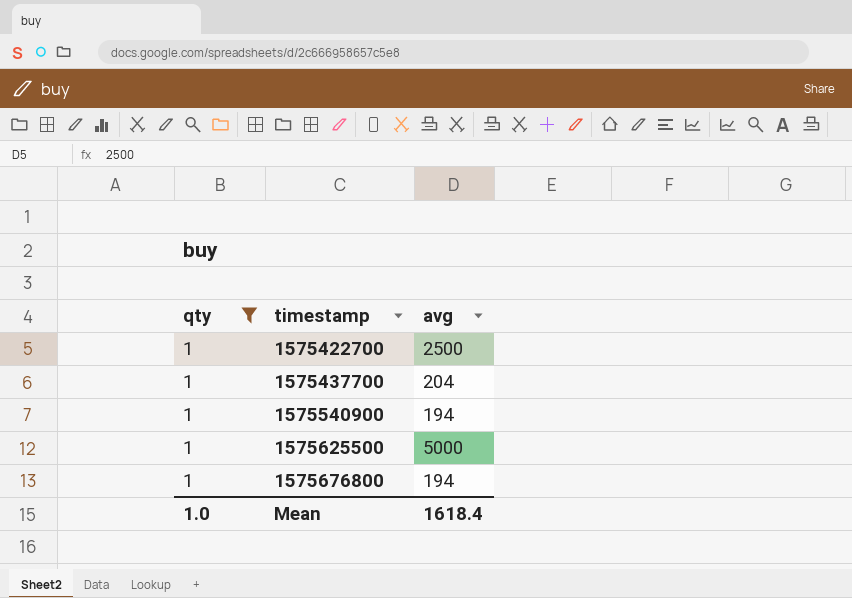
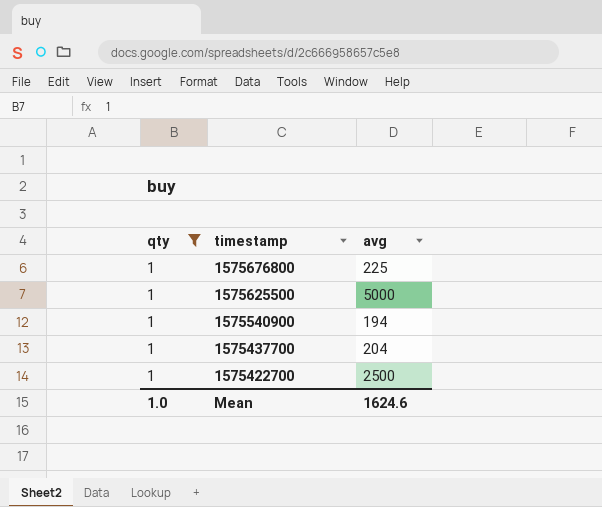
row order: timestamp ascending -> timestamp descending
1575676800 | avg: 194 -> 225
Mean | avg: 1618.4 -> 1624.6

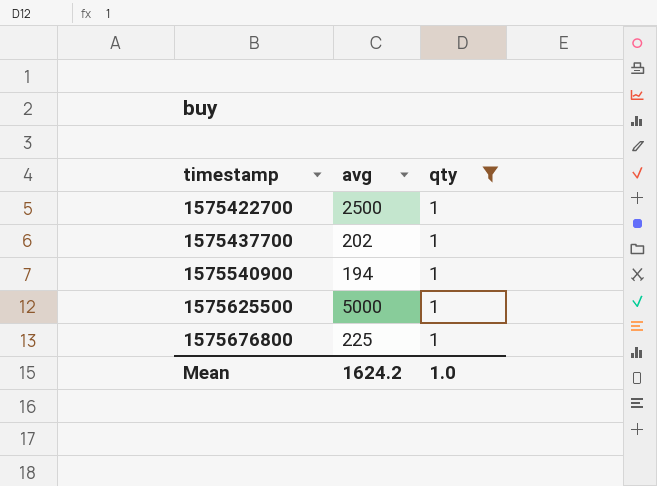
row order: timestamp descending -> timestamp ascending
column qty | position: 1 -> 3
1575437700 | avg: 204 -> 202
Mean | avg: 1624.6 -> 1624.2

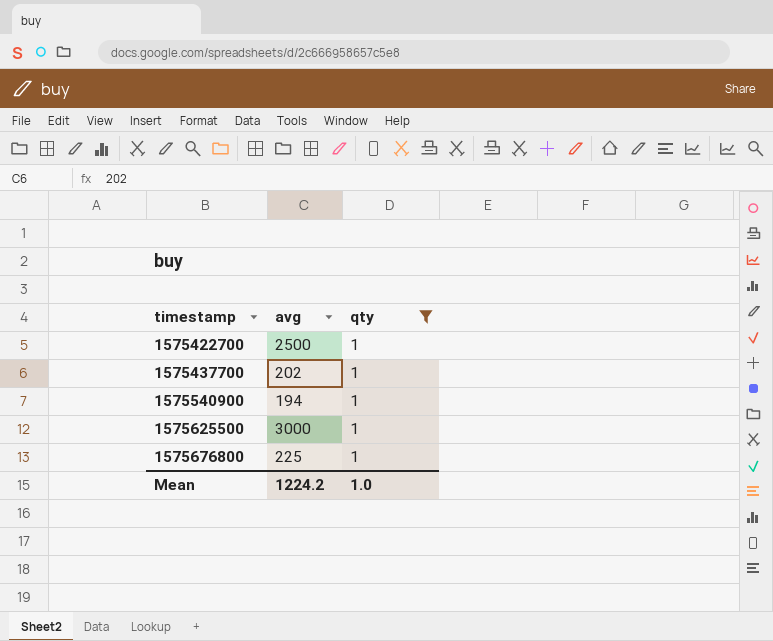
1575625500 | avg: 5000 -> 3000
Mean | avg: 1624.2 -> 1224.2

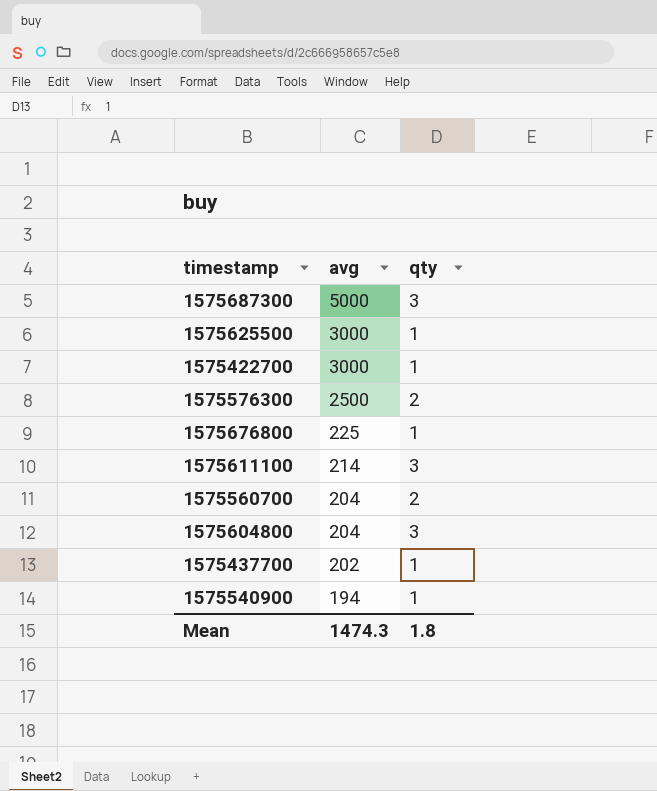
filter: qty = 1 -> none
row order: timestamp ascending -> avg descending
1575422700 | avg: 2500 -> 3000
Mean | avg: 1224.2 -> 1474.3
Mean | qty: 1.0 -> 1.8

